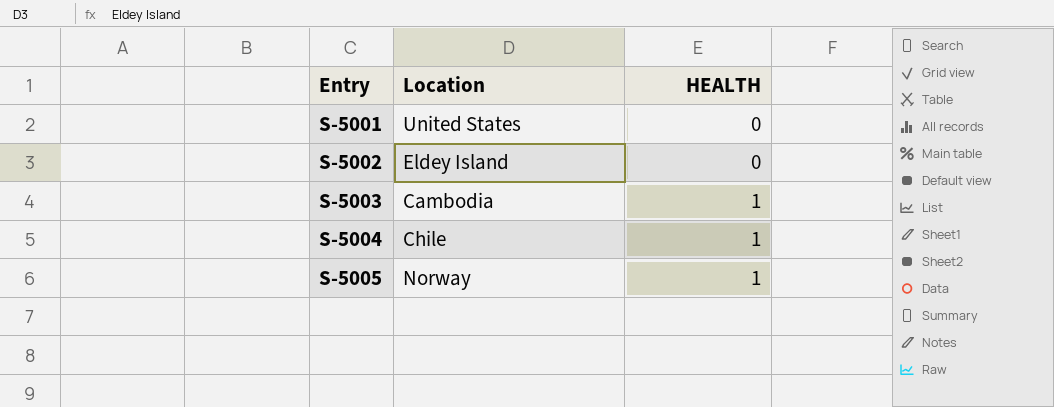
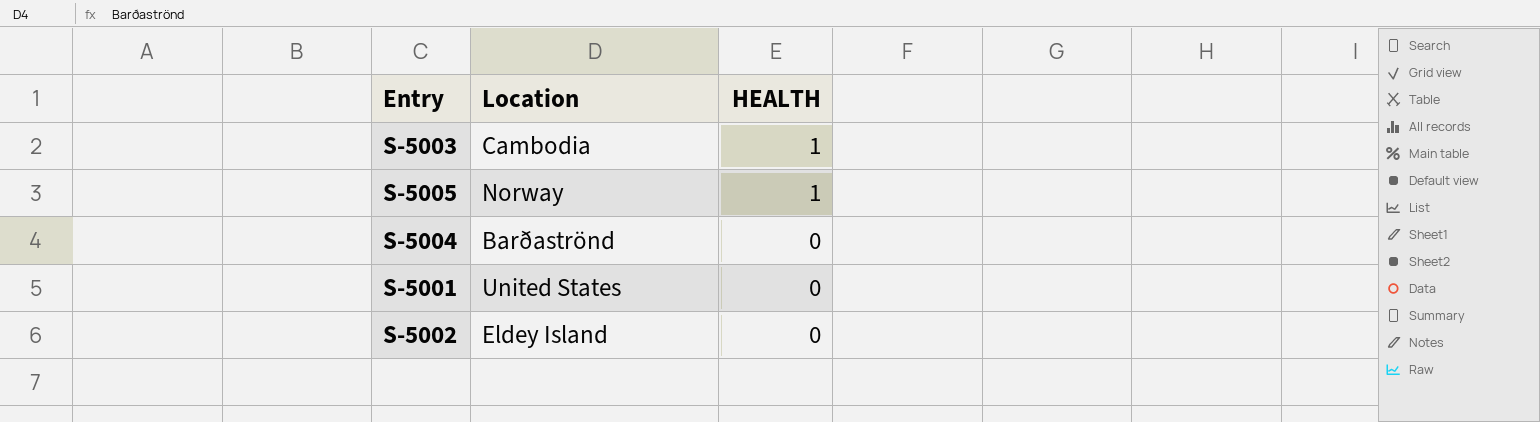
row order: Entry ascending -> HEALTH descending
S-5004 | Location: Chile -> Barðaströnd
S-5004 | HEALTH: 1 -> 0

